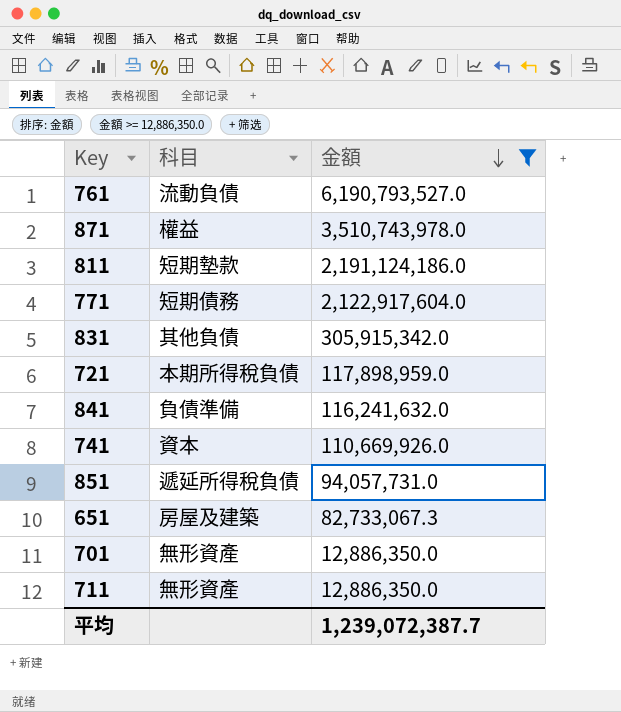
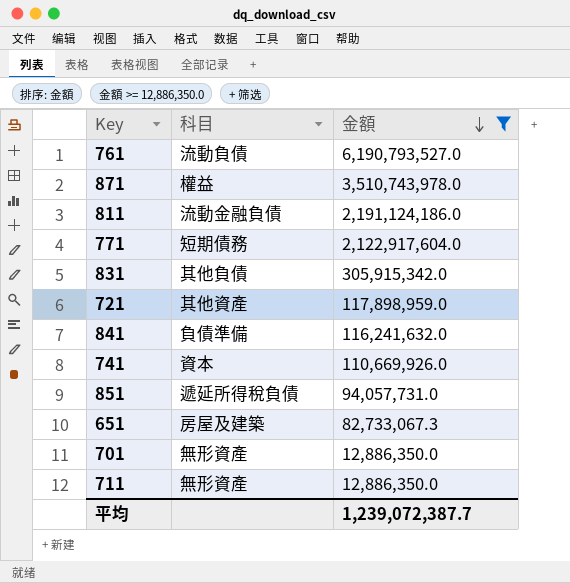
811 | 科目: 短期墊款 -> 流動金融負債
721 | 科目: 本期所得稅負債 -> 其他資產

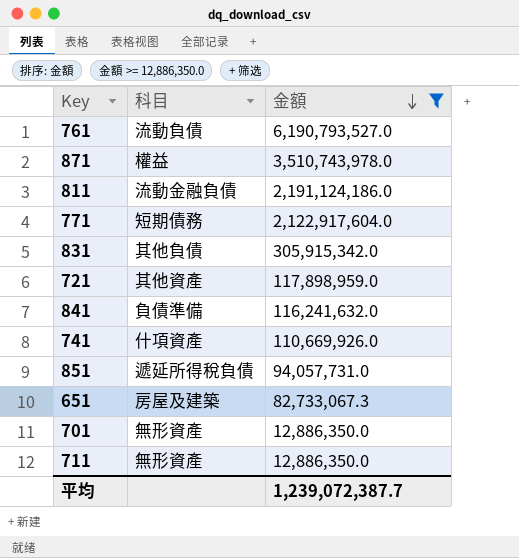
741 | 科目: 資本 -> 什項資產

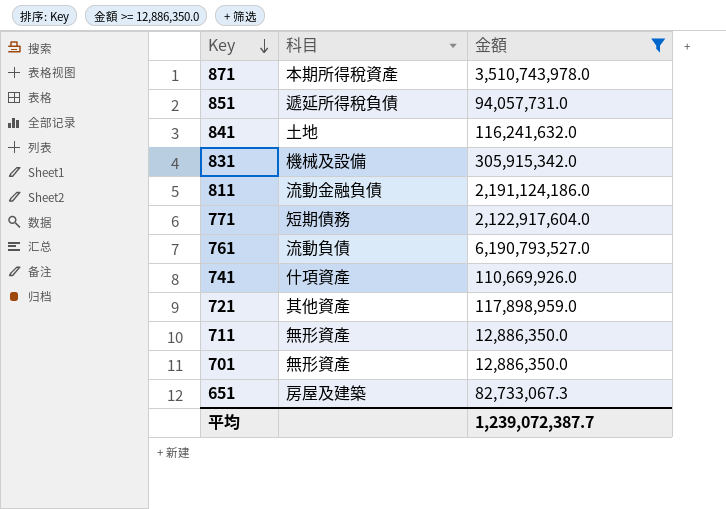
row order: 金額 descending -> Key descending
871 | 科目: 權益 -> 本期所得稅資產
841 | 科目: 負債準備 -> 土地
831 | 科目: 其他負債 -> 機械及設備

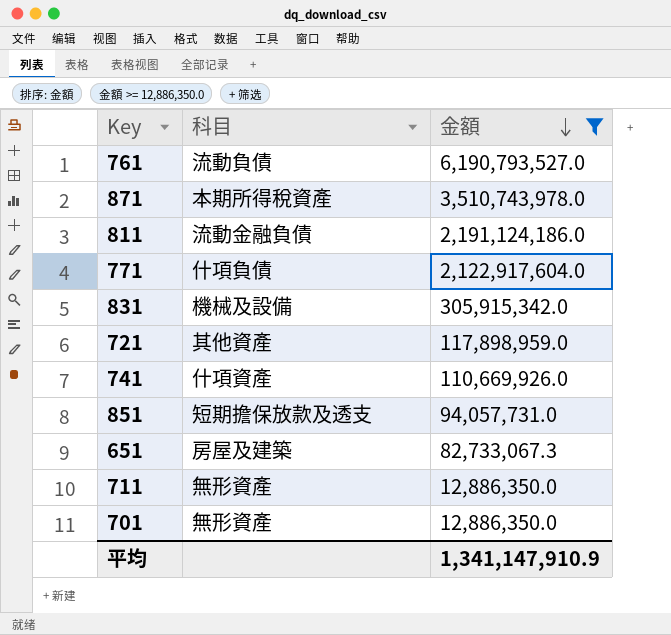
row order: Key descending -> 金額 descending
row 841: 土地 | 116,241,632.0 -> none
771 | 科目: 短期債務 -> 什項負債
851 | 科目: 遞延所得稅負債 -> 短期擔保放款及透支
平均 | 金額: 1,239,072,387.7 -> 1,341,147,910.9

